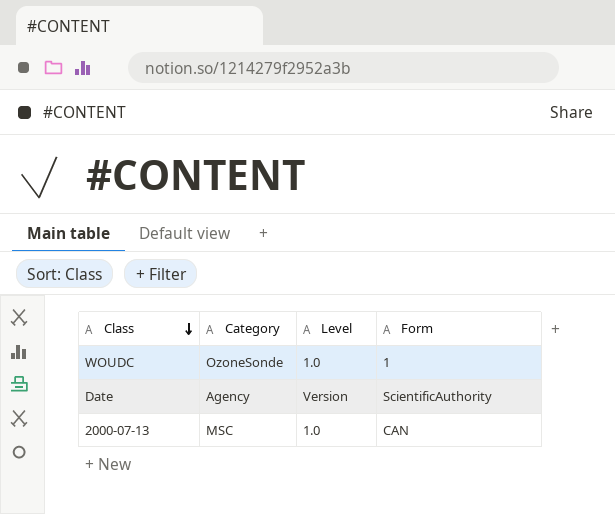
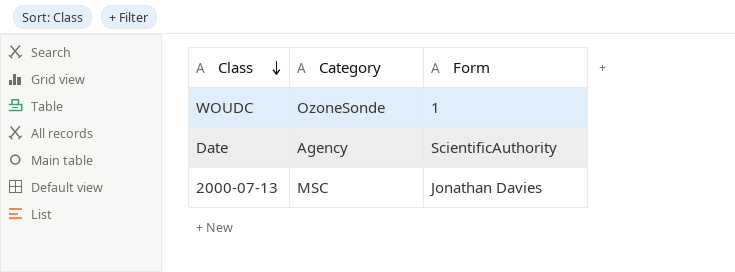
column Level | position: 3 -> none
2000-07-13 | Form: CAN -> Jonathan Davies

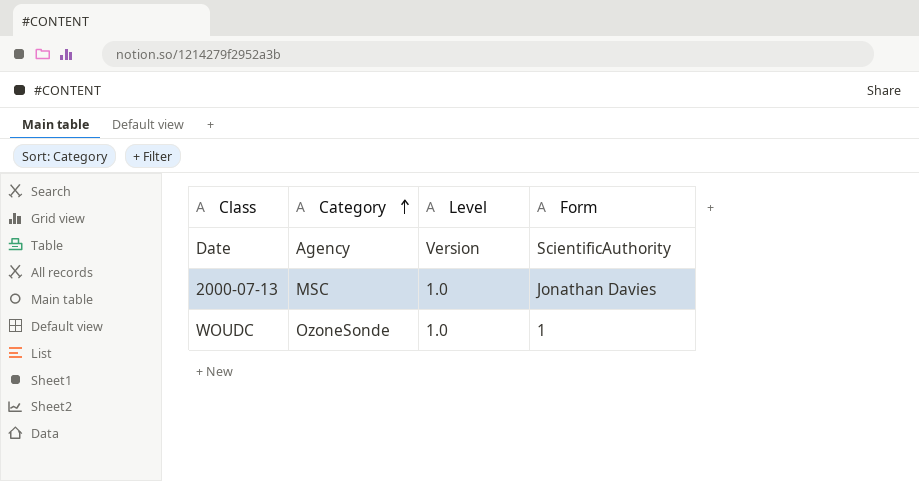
row order: Class descending -> Category ascending
column Level | position: none -> 3

